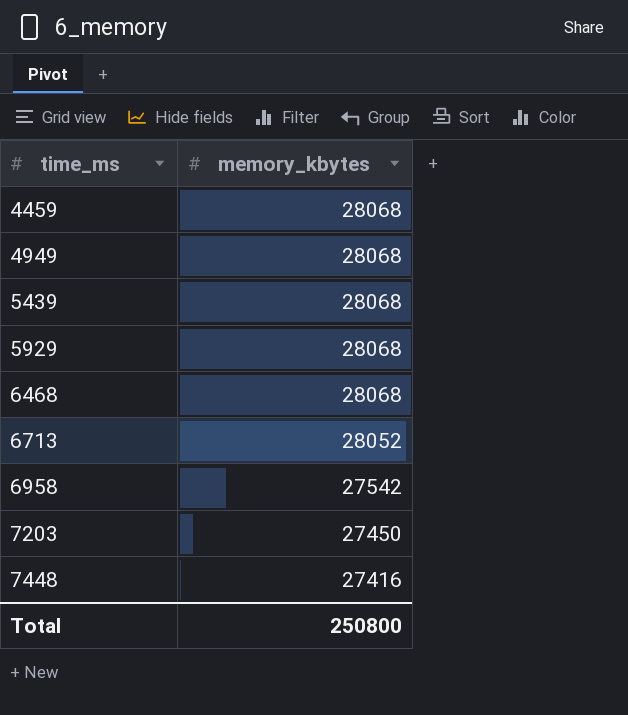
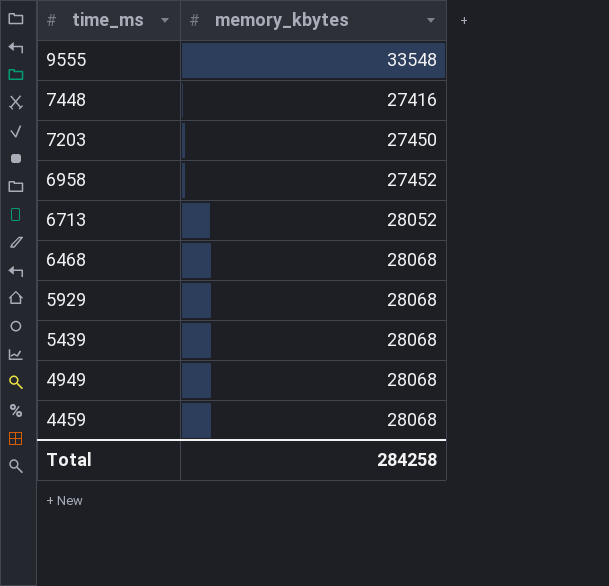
row order: time_ms ascending -> time_ms descending
row 9555: none -> 33548
6958 | memory_kbytes: 27542 -> 27452
Total | memory_kbytes: 250800 -> 284258

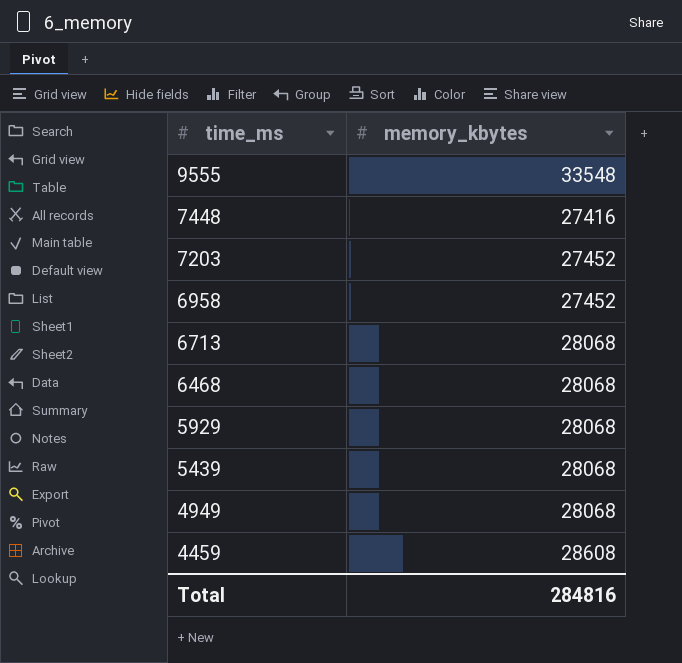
7203 | memory_kbytes: 27450 -> 27452
6713 | memory_kbytes: 28052 -> 28068
4459 | memory_kbytes: 28068 -> 28608
Total | memory_kbytes: 284258 -> 284816

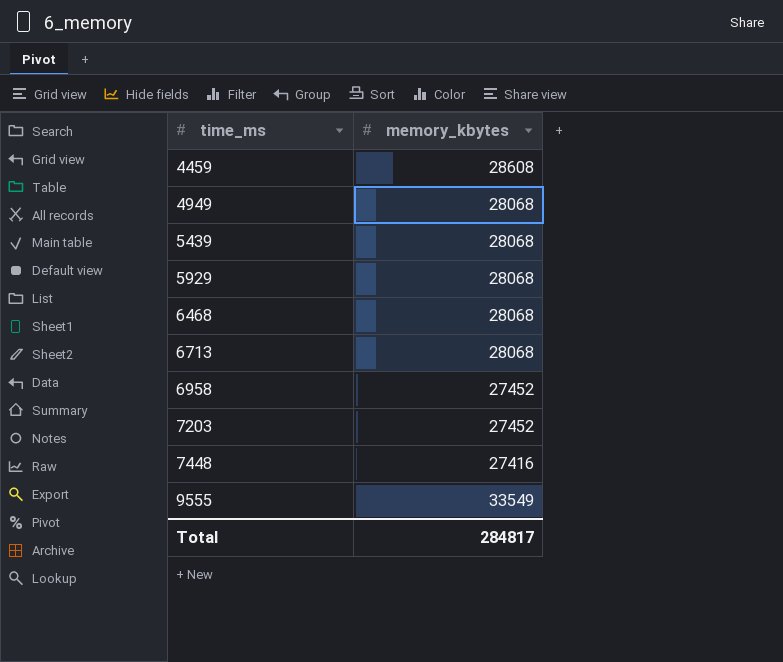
row order: time_ms descending -> time_ms ascending
9555 | memory_kbytes: 33548 -> 33549
Total | memory_kbytes: 284816 -> 284817

